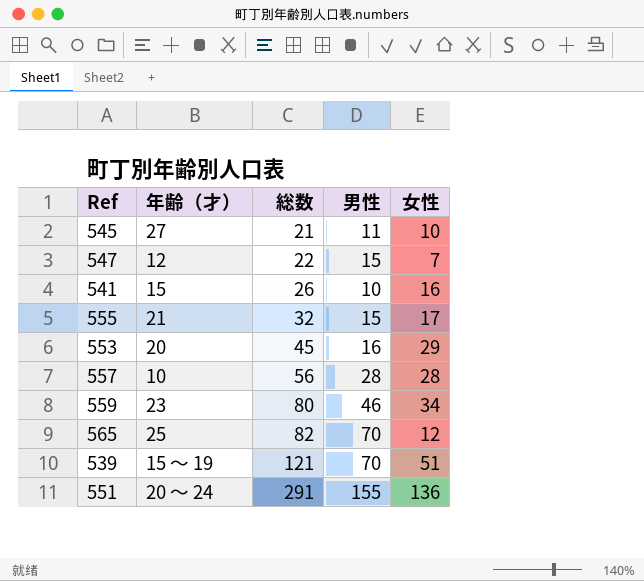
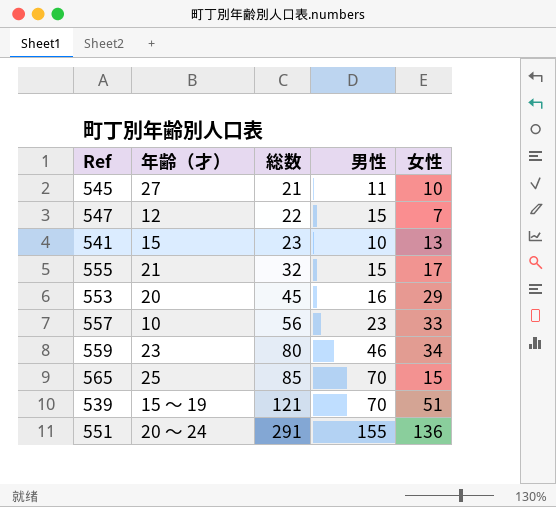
541 | 総数: 26 -> 23
541 | 女性: 16 -> 13
557 | 男性: 28 -> 23
557 | 女性: 28 -> 33
565 | 総数: 82 -> 85
565 | 女性: 12 -> 15

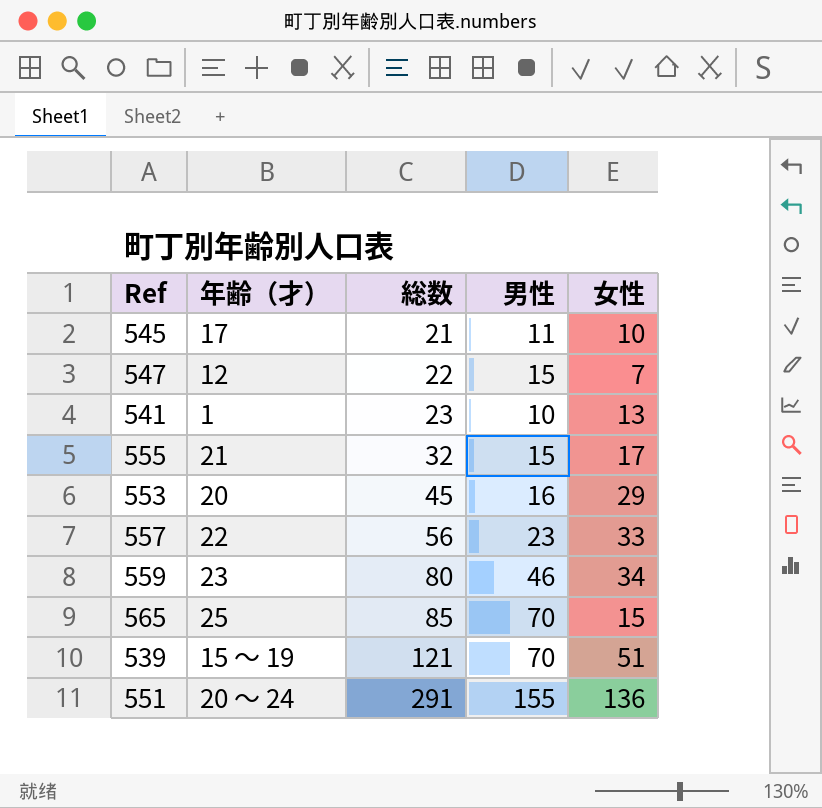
545 | 年齢（才）: 27 -> 17
541 | 年齢（才）: 15 -> 1
557 | 年齢（才）: 10 -> 22

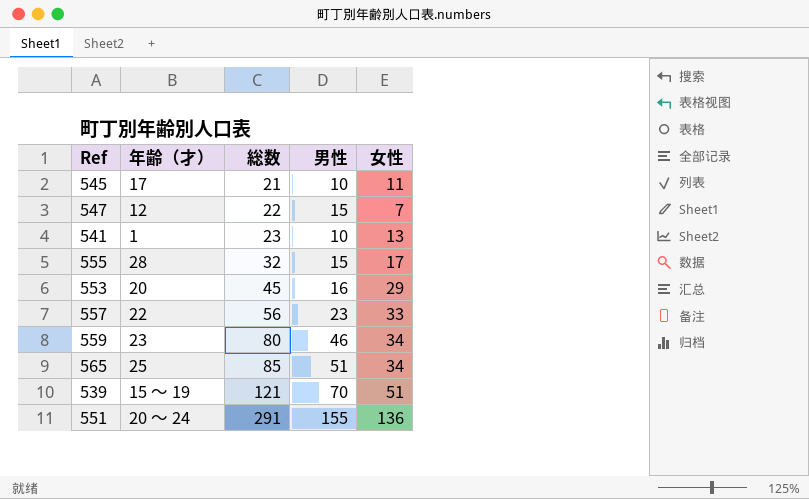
545 | 男性: 11 -> 10
545 | 女性: 10 -> 11
555 | 年齢（才）: 21 -> 28
565 | 男性: 70 -> 51
565 | 女性: 15 -> 34

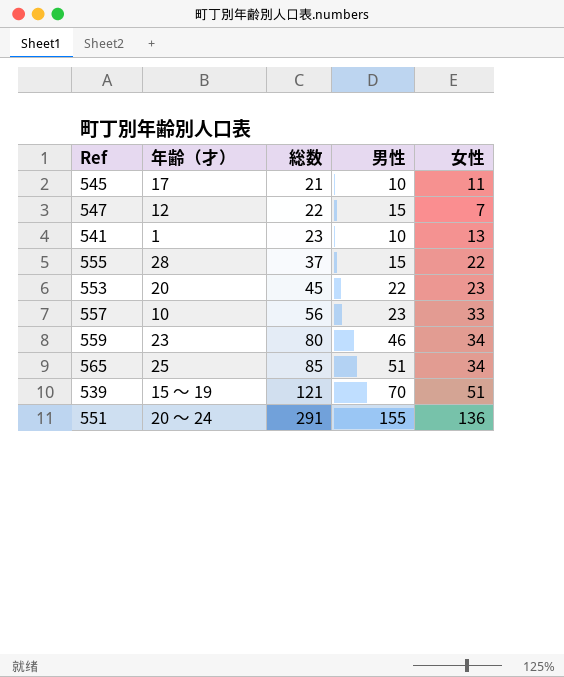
555 | 総数: 32 -> 37
555 | 女性: 17 -> 22
553 | 男性: 16 -> 22
553 | 女性: 29 -> 23
557 | 年齢（才）: 22 -> 10

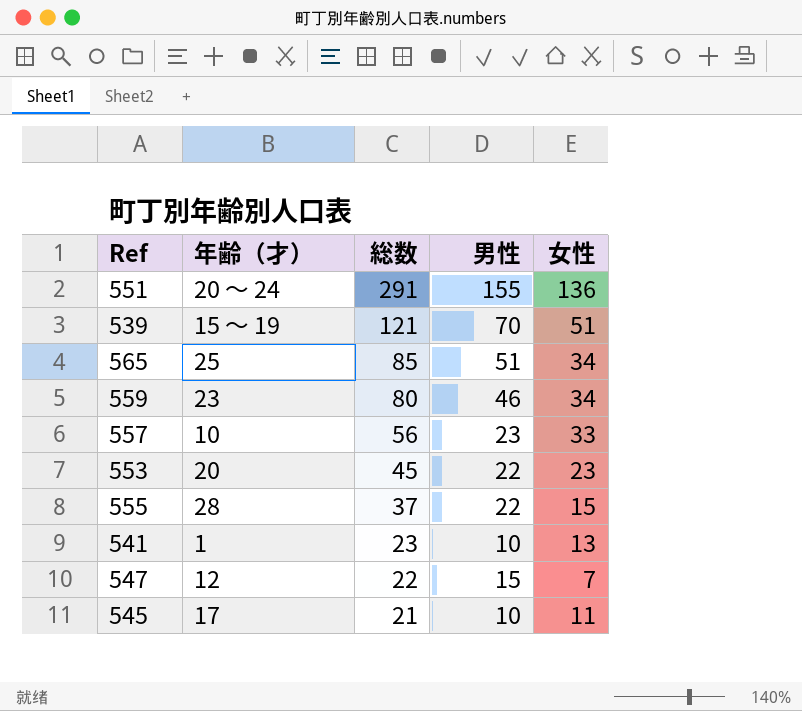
row order: 総数 ascending -> 総数 descending
555 | 男性: 15 -> 22
555 | 女性: 22 -> 15

